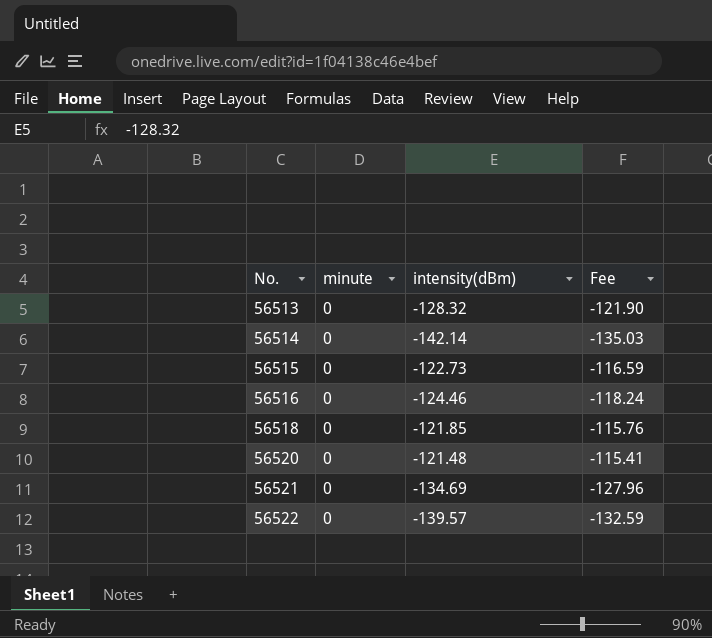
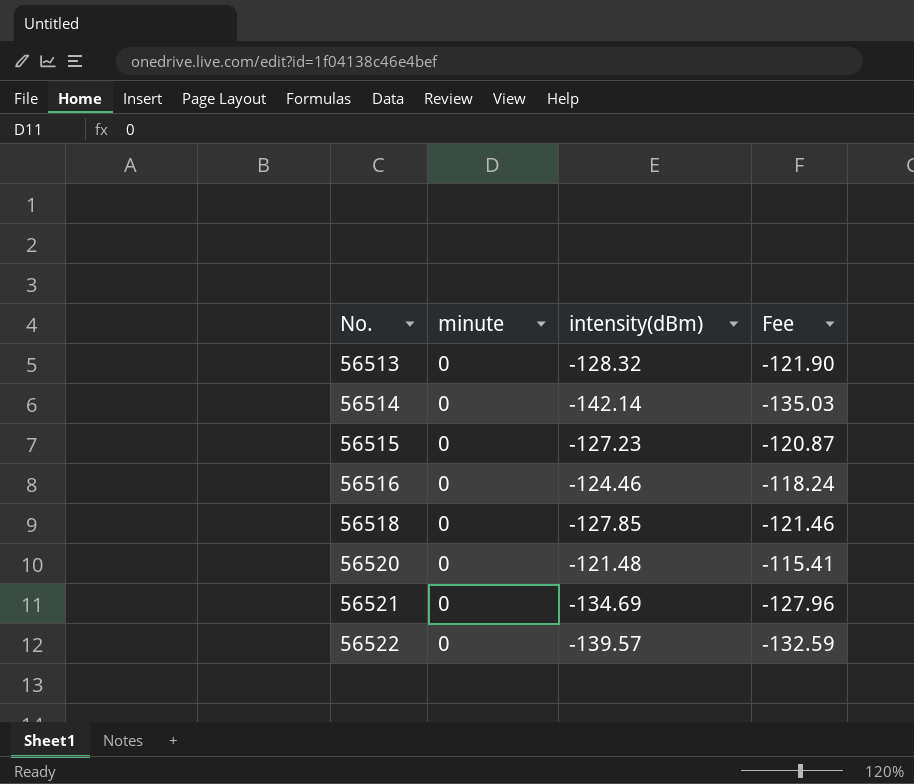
56515 | intensity(dBm): -122.73 -> -127.23
56515 | Fee: -116.59 -> -120.87
56518 | intensity(dBm): -121.85 -> -127.85
56518 | Fee: -115.76 -> -121.46

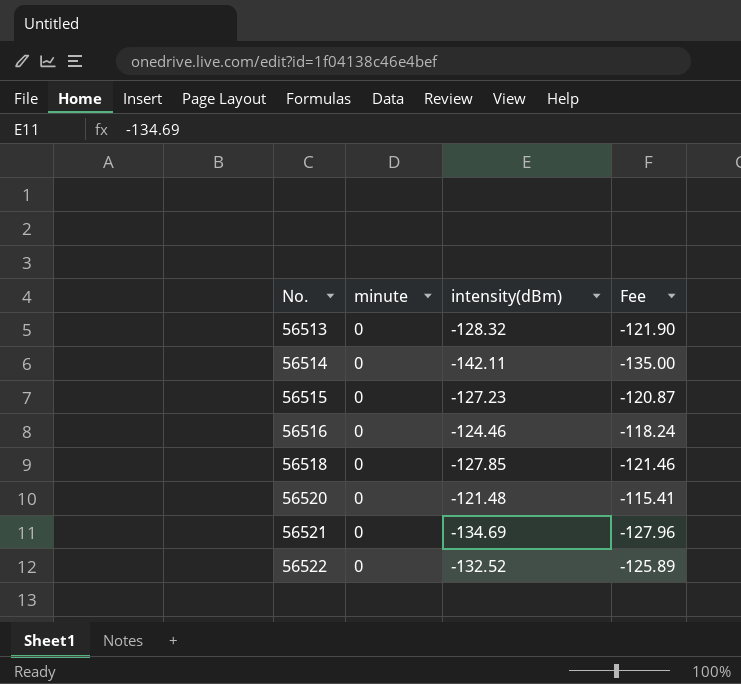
56514 | intensity(dBm): -142.14 -> -142.11
56514 | Fee: -135.03 -> -135.00
56522 | intensity(dBm): -139.57 -> -132.52
56522 | Fee: -132.59 -> -125.89

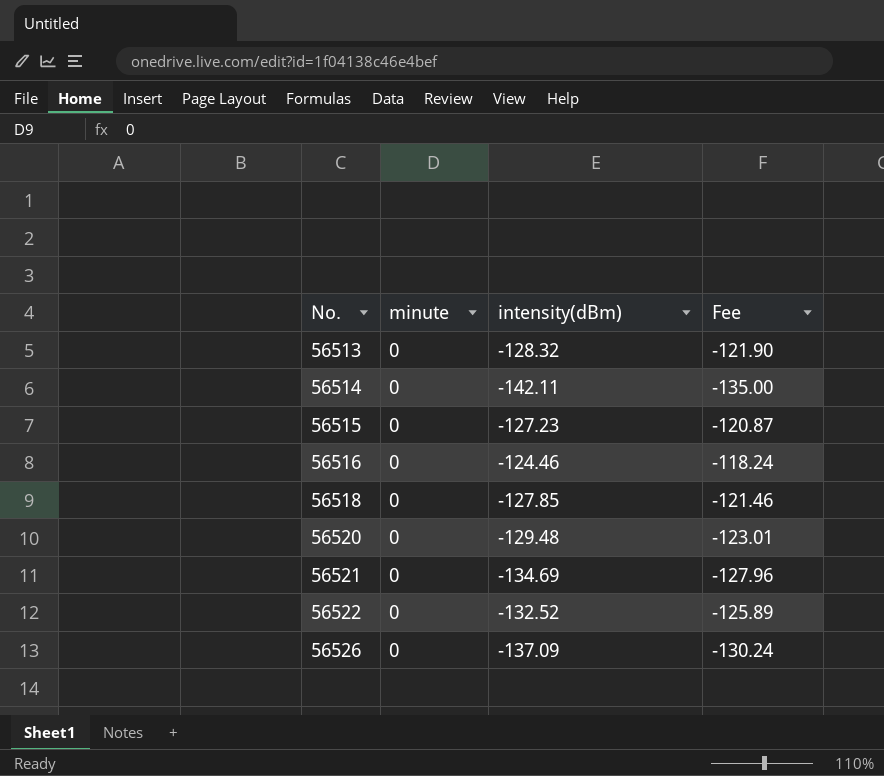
56520 | intensity(dBm): -121.48 -> -129.48
56520 | Fee: -115.41 -> -123.01
row 56526: none -> 0 | -137.09 | -130.24

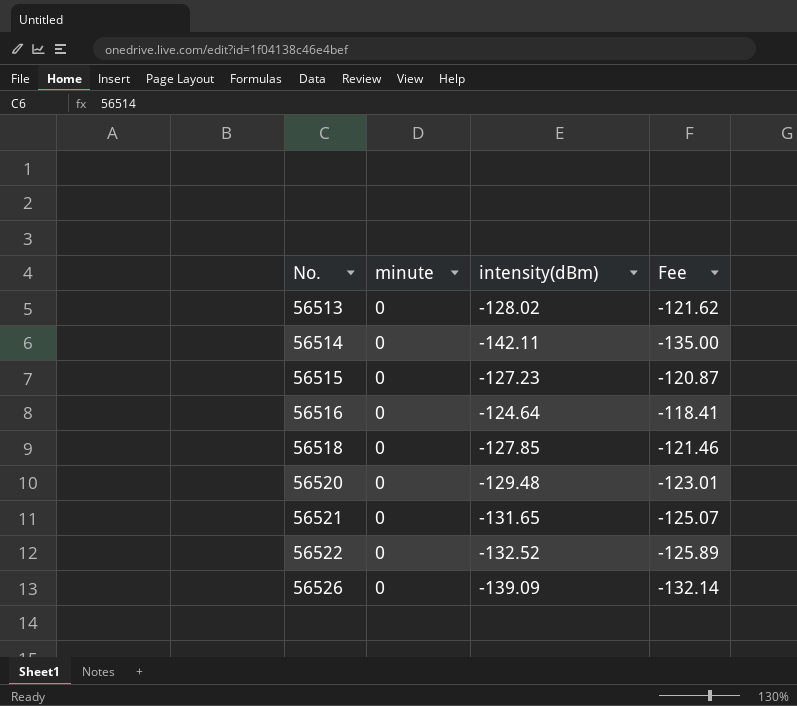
56513 | intensity(dBm): -128.32 -> -128.02
56513 | Fee: -121.90 -> -121.62
56516 | intensity(dBm): -124.46 -> -124.64
56516 | Fee: -118.24 -> -118.41
56521 | intensity(dBm): -134.69 -> -131.65
56521 | Fee: -127.96 -> -125.07
56526 | intensity(dBm): -137.09 -> -139.09
56526 | Fee: -130.24 -> -132.14

